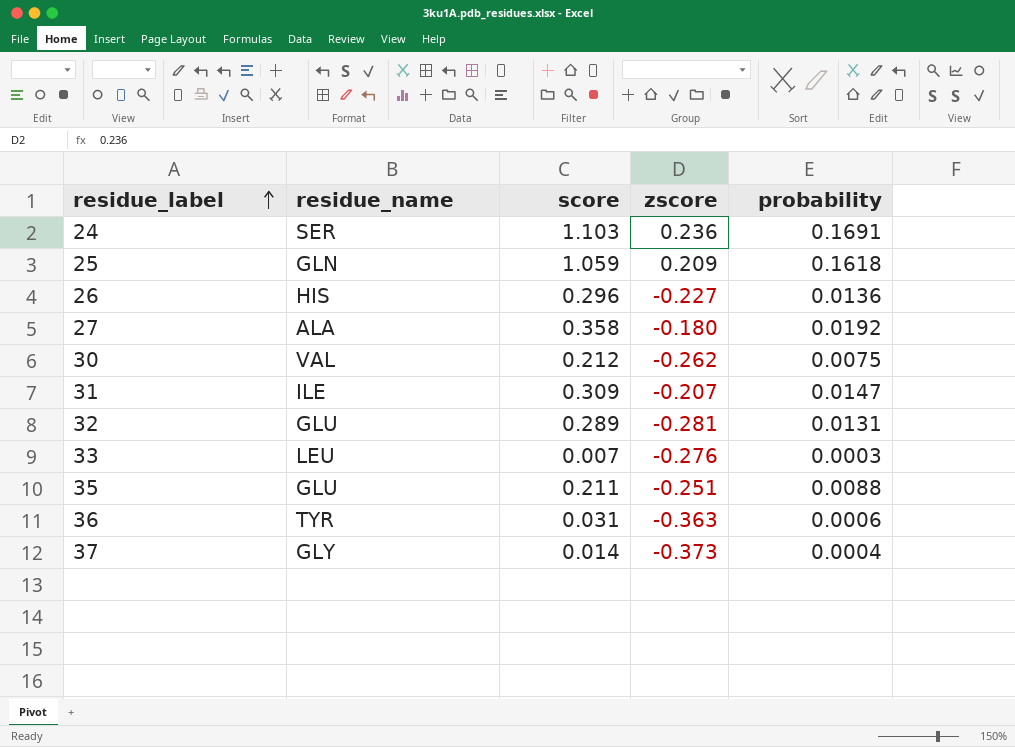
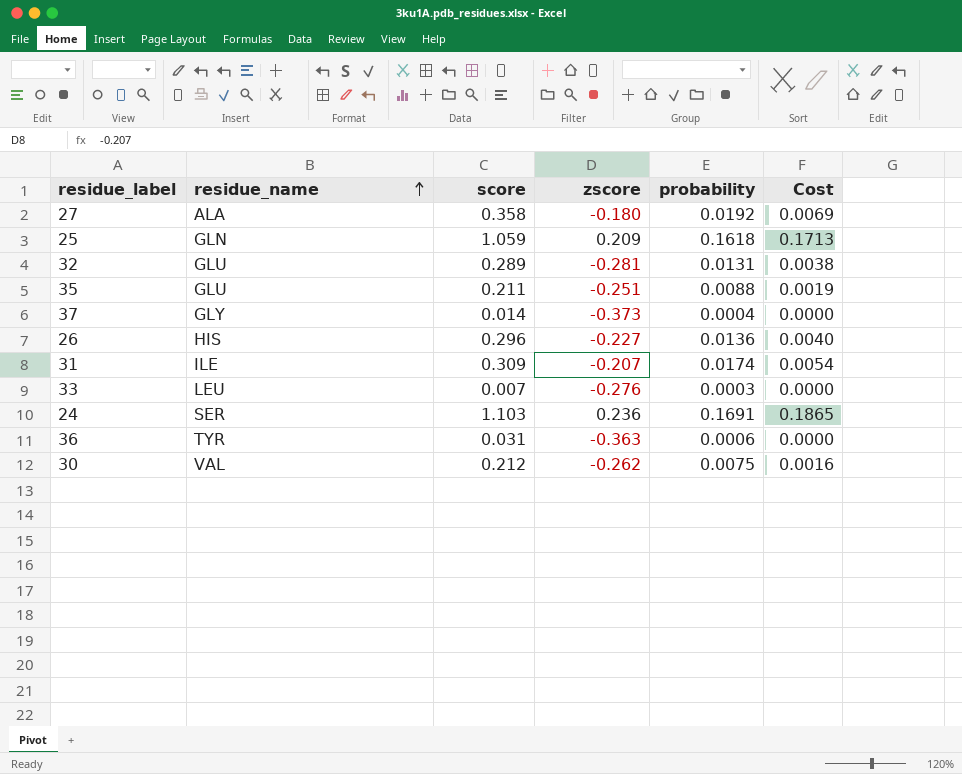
row order: residue_label ascending -> residue_name ascending
column Cost | formula: none -> [score] * [probability]
31 | probability: 0.0147 -> 0.0174

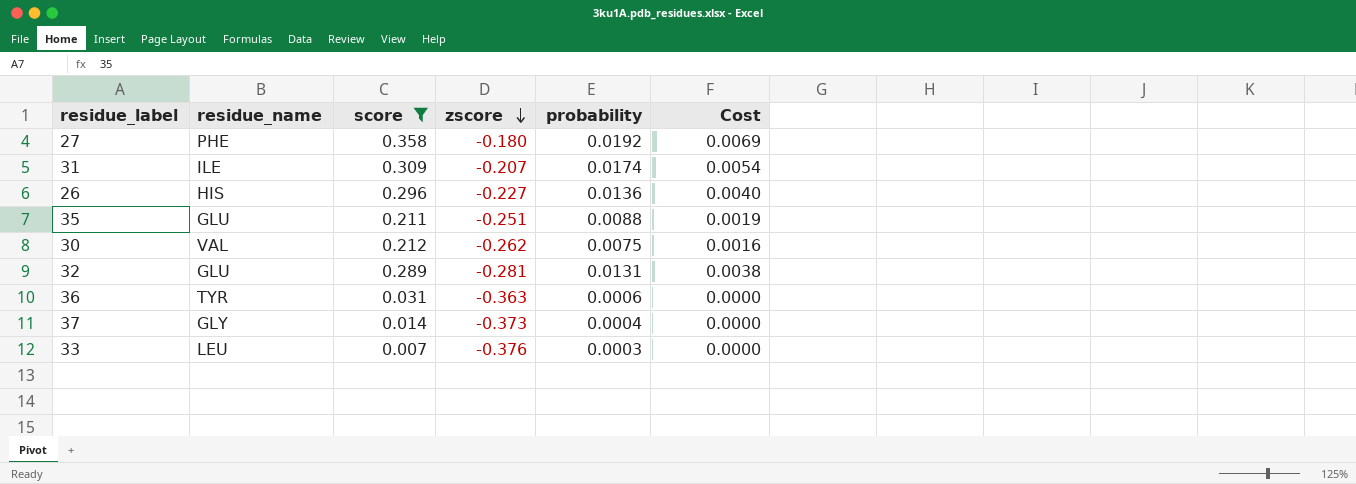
filter: none -> score <= 0.358
row order: residue_name ascending -> zscore descending
27 | residue_name: ALA -> PHE
33 | zscore: -0.276 -> -0.376

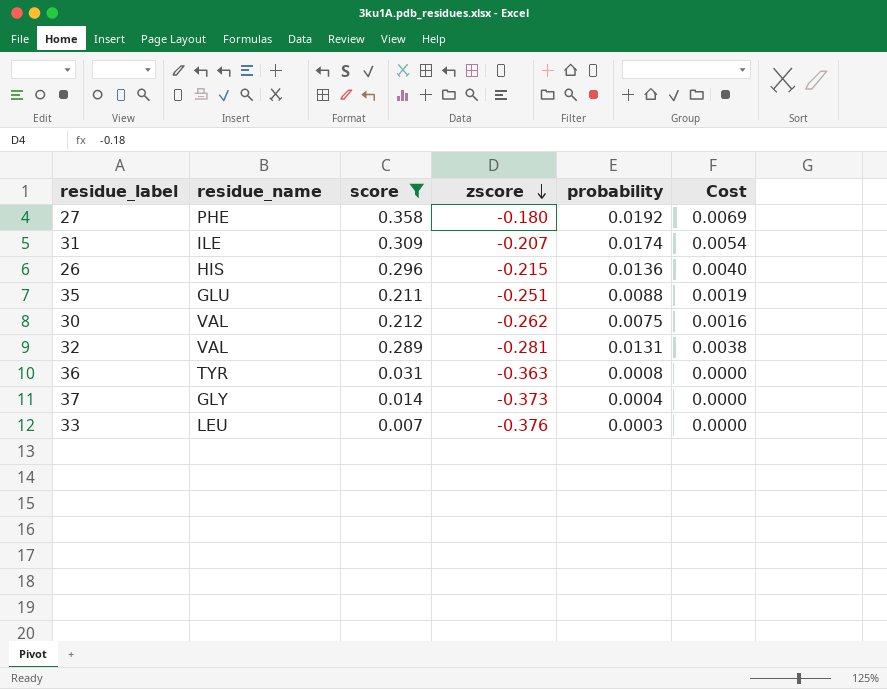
26 | zscore: -0.227 -> -0.215
32 | residue_name: GLU -> VAL
36 | probability: 0.0006 -> 0.0008

